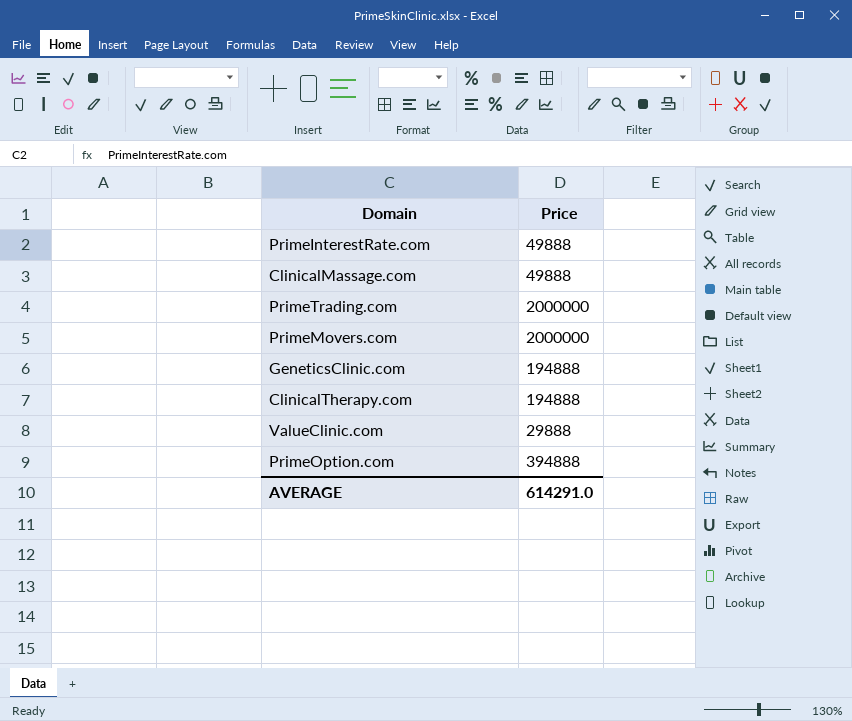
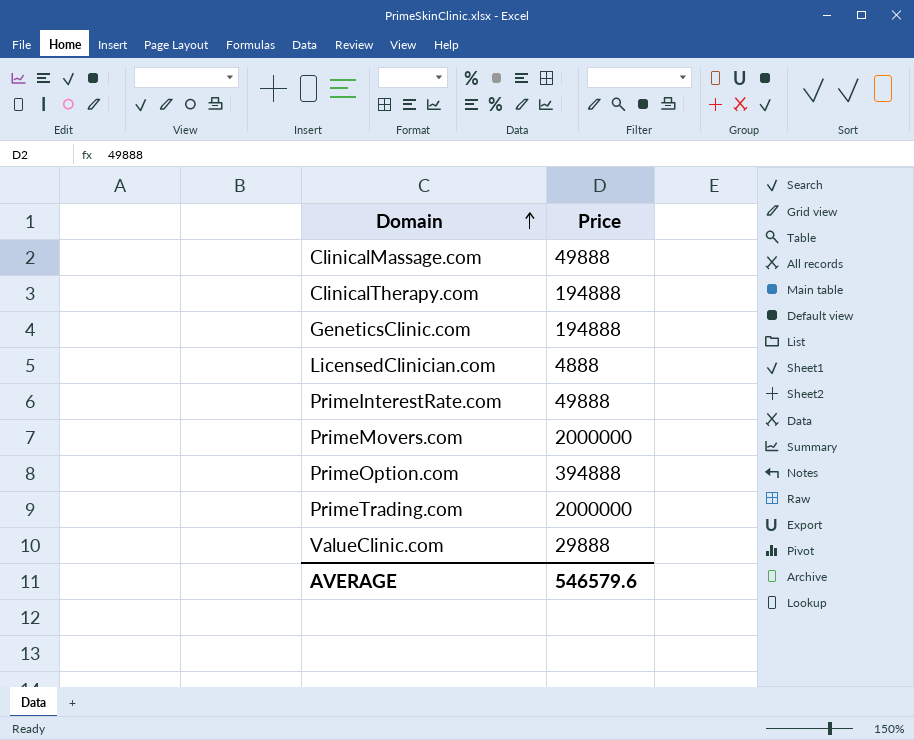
row order: none -> Domain ascending
row LicensedClinician.com: none -> 4888
AVERAGE | Price: 614291.0 -> 546579.6

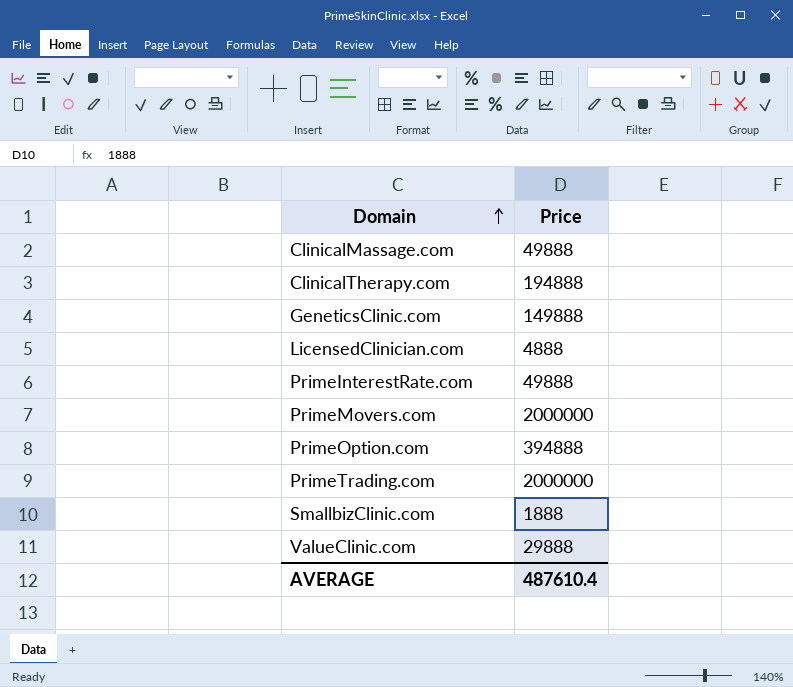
GeneticsClinic.com | Price: 194888 -> 149888
row SmallbizClinic.com: none -> 1888
AVERAGE | Price: 546579.6 -> 487610.4

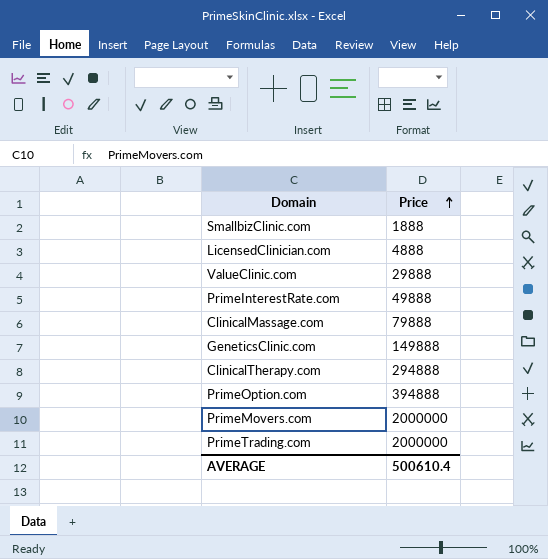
row order: Domain ascending -> Price ascending
ClinicalMassage.com | Price: 49888 -> 79888
ClinicalTherapy.com | Price: 194888 -> 294888
AVERAGE | Price: 487610.4 -> 500610.4

